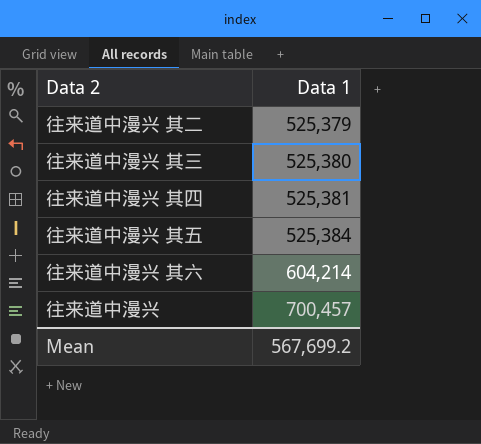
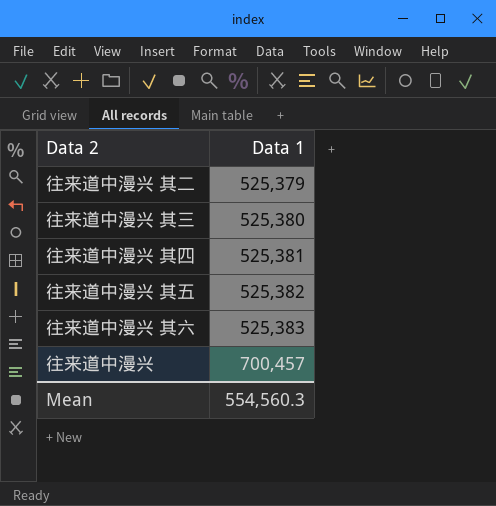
往来道中漫兴 其五 | Data 1: 525,384 -> 525,382
往来道中漫兴 其六 | Data 1: 604,214 -> 525,383
Mean | Data 1: 567,699.2 -> 554,560.3

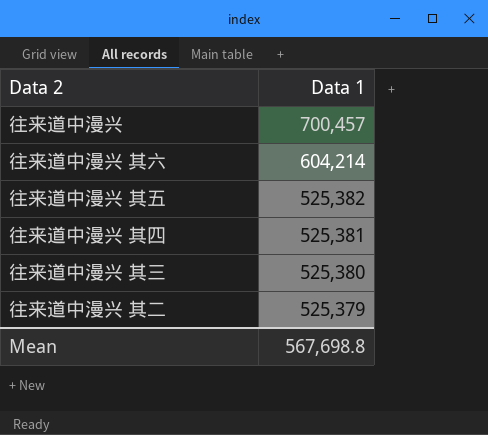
row order: Data 1 ascending -> Data 1 descending
往来道中漫兴 其六 | Data 1: 525,383 -> 604,214
Mean | Data 1: 554,560.3 -> 567,698.8

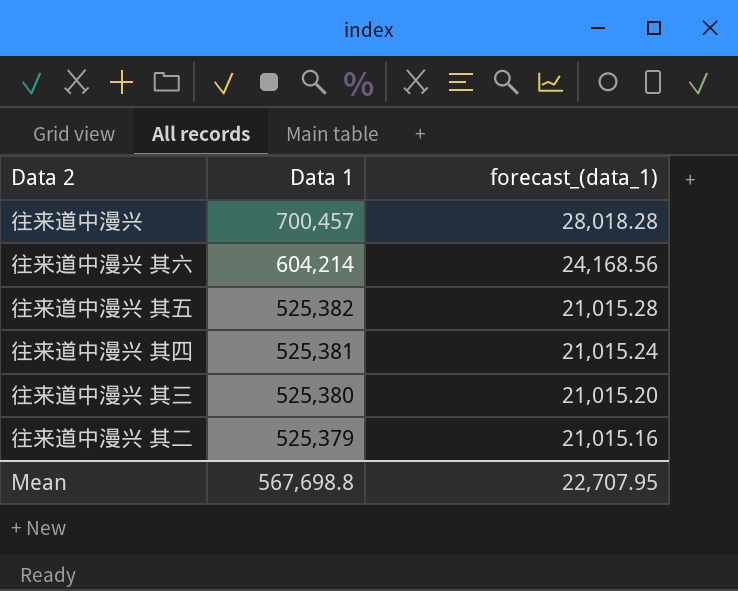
column forecast_(data_1) | formula: none -> [Data 1] * 0.04

